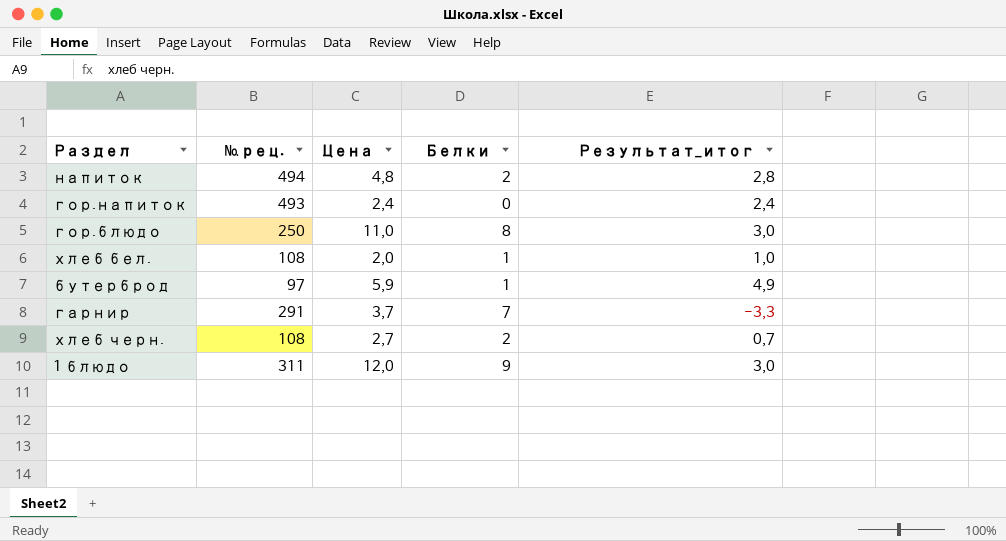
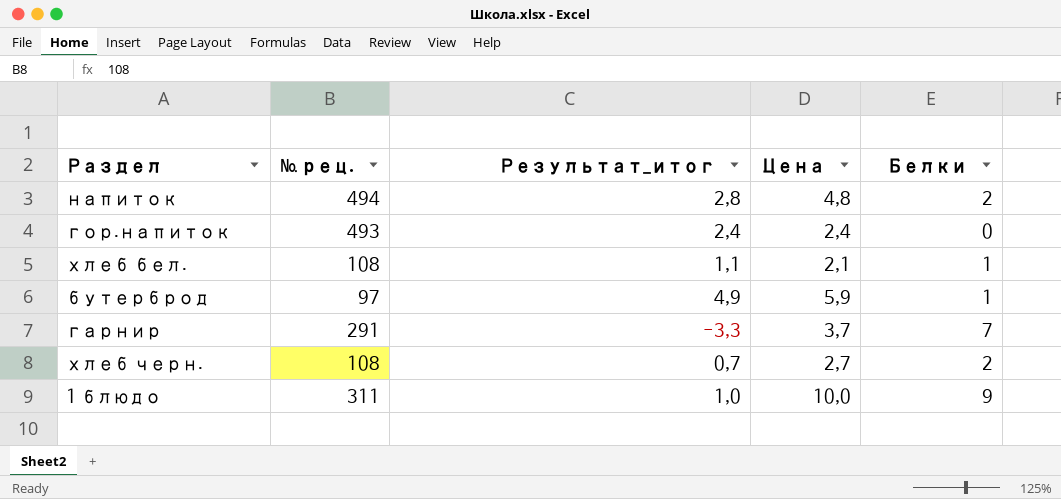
column Результат_итог | position: 5 -> 3
row гор.блюдо: 250 | 11,0 | 8 | 3,0 -> none
хлеб бел. | Результат_итог: 1,0 -> 1,1
хлеб бел. | Цена: 2,0 -> 2,1
1 блюдо | Результат_итог: 3,0 -> 1,0
1 блюдо | Цена: 12,0 -> 10,0

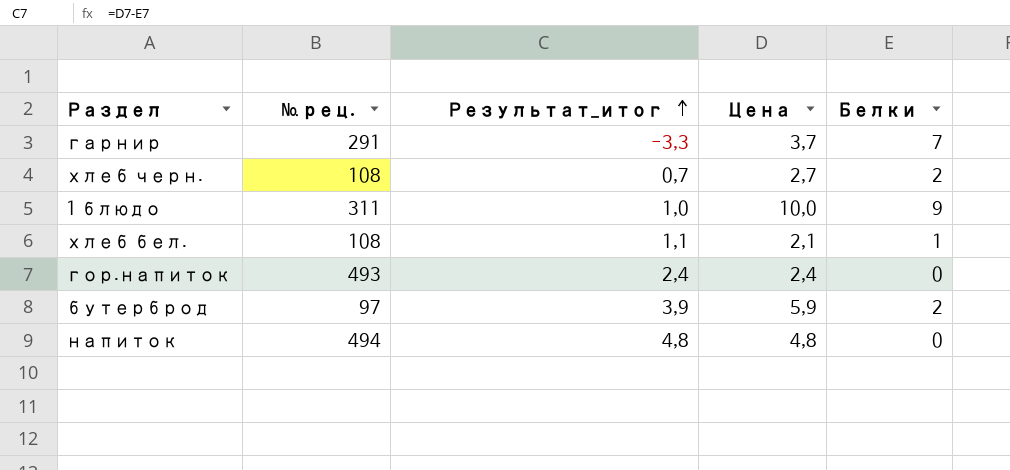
row order: none -> Результат_итог ascending
бутерброд | Результат_итог: 4,9 -> 3,9
бутерброд | Белки: 1 -> 2
напиток | Результат_итог: 2,8 -> 4,8
напиток | Белки: 2 -> 0

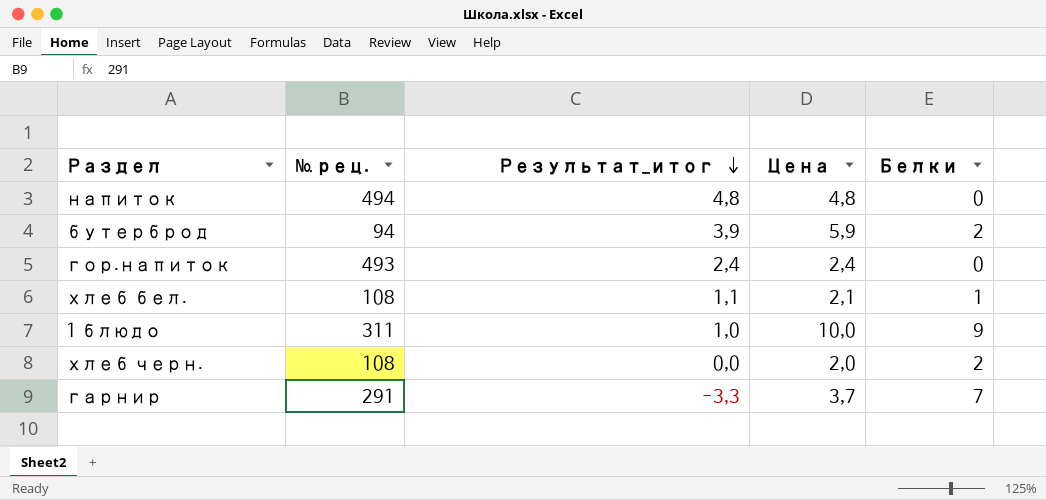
row order: Результат_итог ascending -> Результат_итог descending
бутерброд | № рец.: 97 -> 94
хлеб черн. | Результат_итог: 0,7 -> 0,0
хлеб черн. | Цена: 2,7 -> 2,0

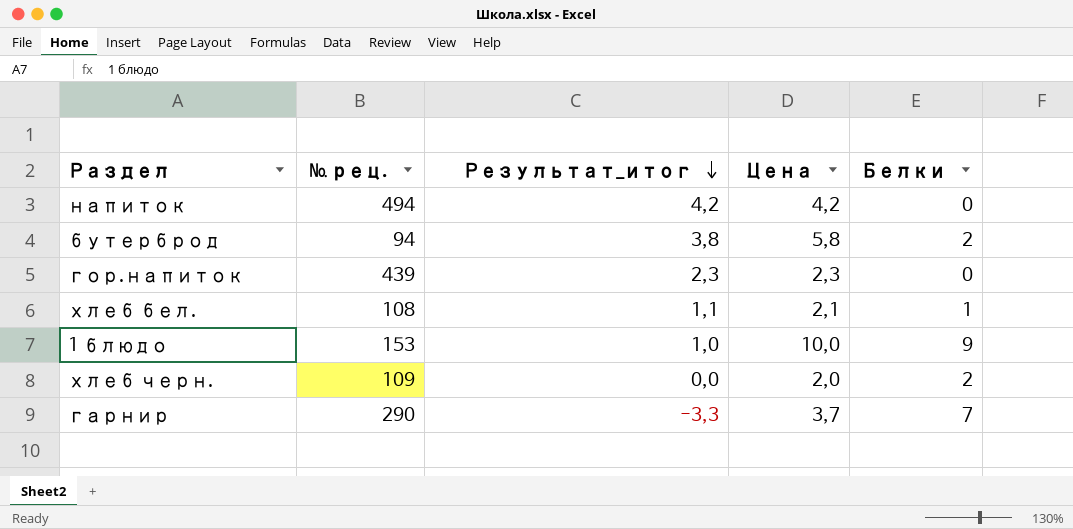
напиток | Результат_итог: 4,8 -> 4,2
напиток | Цена: 4,8 -> 4,2
бутерброд | Результат_итог: 3,9 -> 3,8
бутерброд | Цена: 5,9 -> 5,8
гор.напиток | № рец.: 493 -> 439
гор.напиток | Результат_итог: 2,4 -> 2,3
гор.напиток | Цена: 2,4 -> 2,3
1 блюдо | № рец.: 311 -> 153
хлеб черн. | № рец.: 108 -> 109
гарнир | № рец.: 291 -> 290

